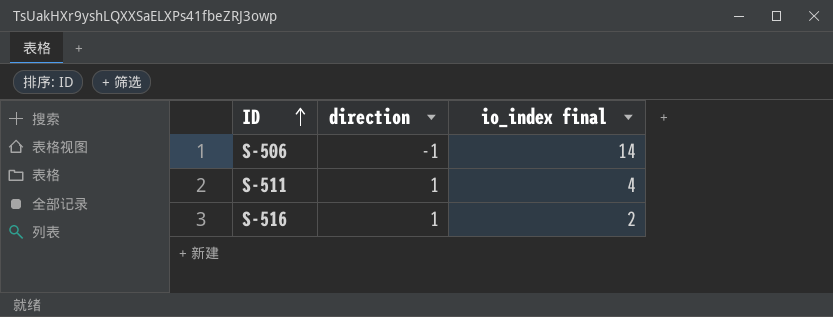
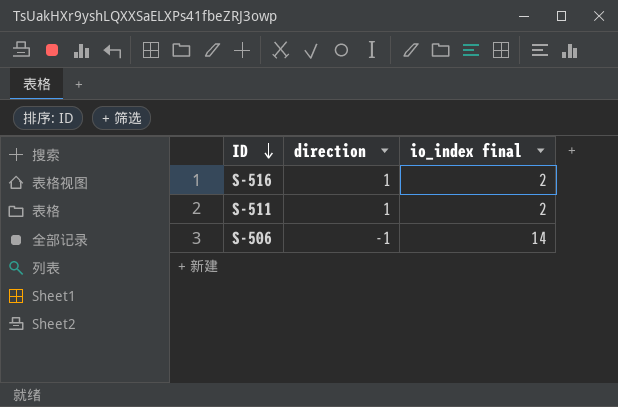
row order: ID ascending -> ID descending
S-511 | io_index final: 4 -> 2

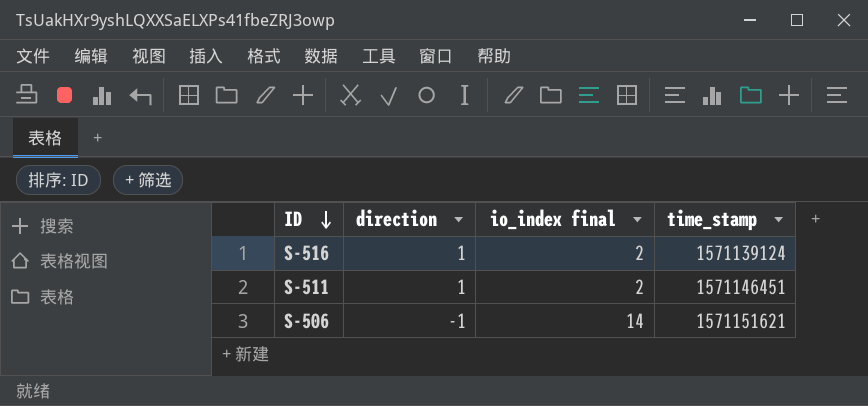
column time_stamp | position: none -> 4

